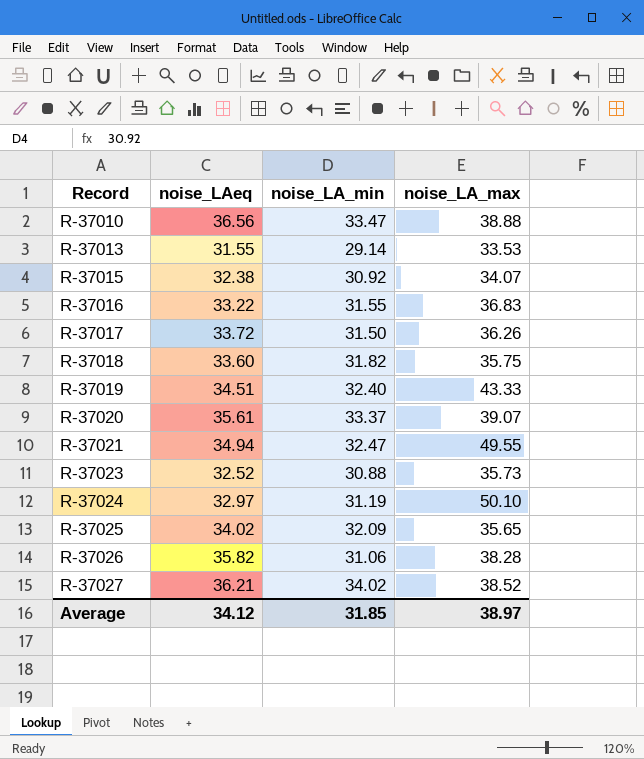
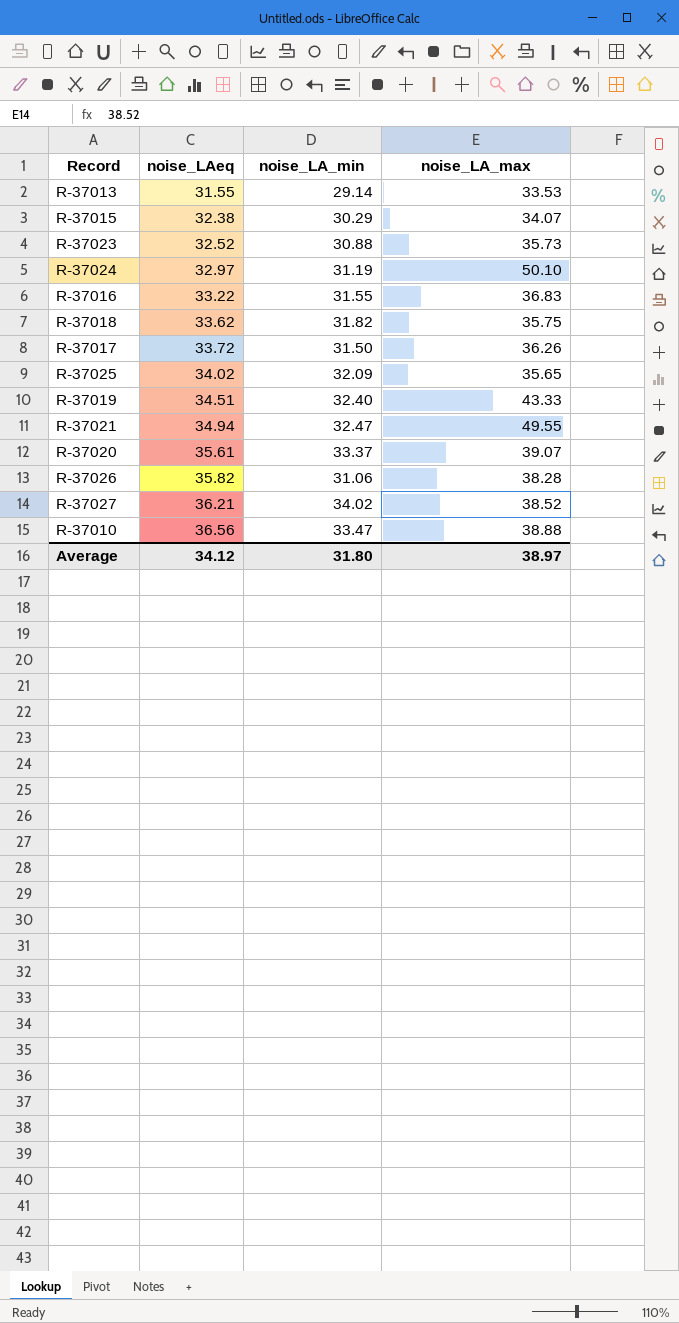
row order: Record ascending -> noise_LAeq ascending
R-37015 | noise_LA_min: 30.92 -> 30.29
R-37018 | noise_LAeq: 33.60 -> 33.62
Average | noise_LA_min: 31.85 -> 31.80

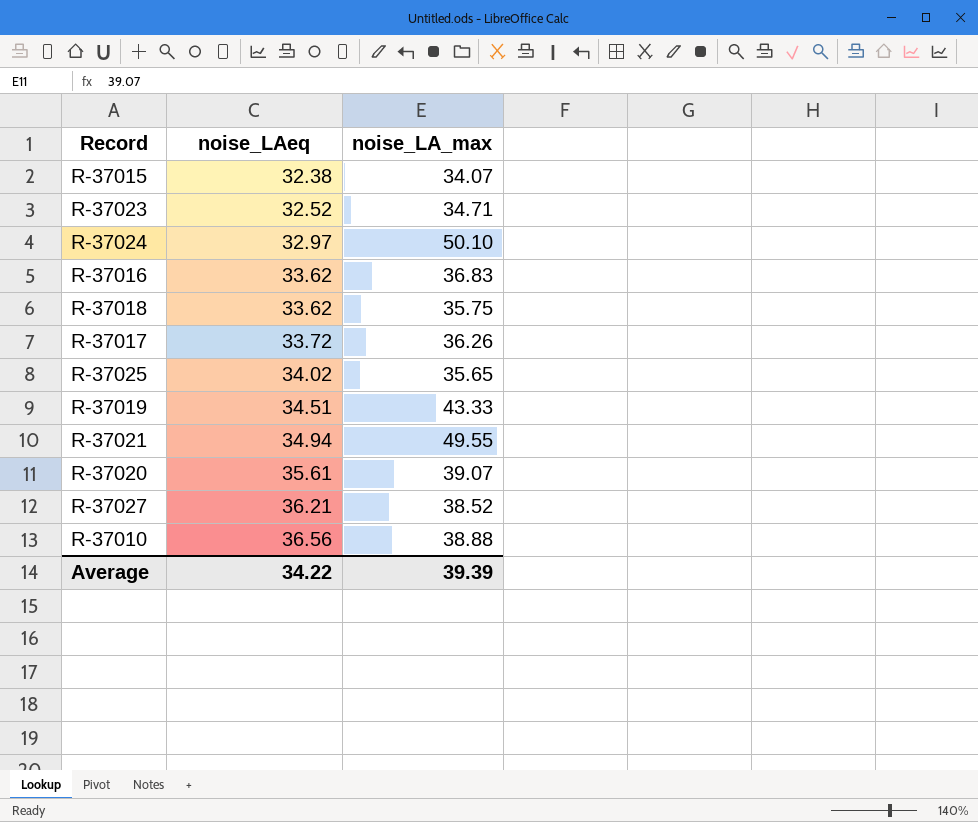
column noise_LA_min | position: 3 -> none
row R-37013: 31.55 | 29.14 | 33.53 -> none
row R-37026: 35.82 | 31.06 | 38.28 -> none
R-37023 | noise_LA_max: 35.73 -> 34.71
R-37016 | noise_LAeq: 33.22 -> 33.62
Average | noise_LAeq: 34.12 -> 34.22
Average | noise_LA_max: 38.97 -> 39.39

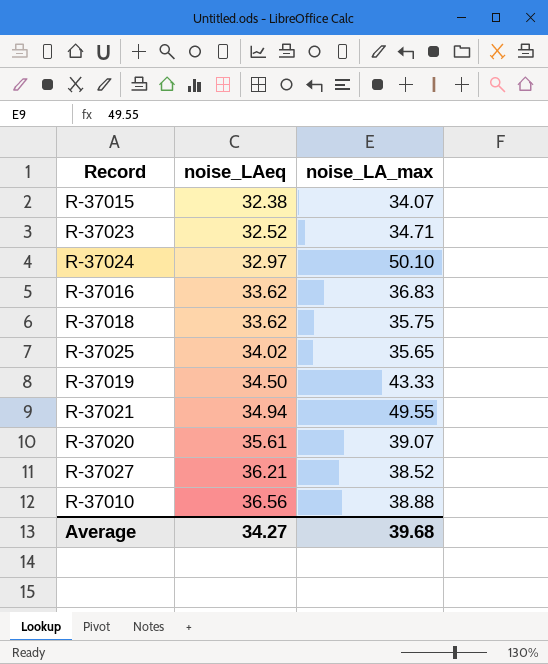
row R-37017: 33.72 | 36.26 -> none
R-37019 | noise_LAeq: 34.51 -> 34.50
Average | noise_LAeq: 34.22 -> 34.27
Average | noise_LA_max: 39.39 -> 39.68

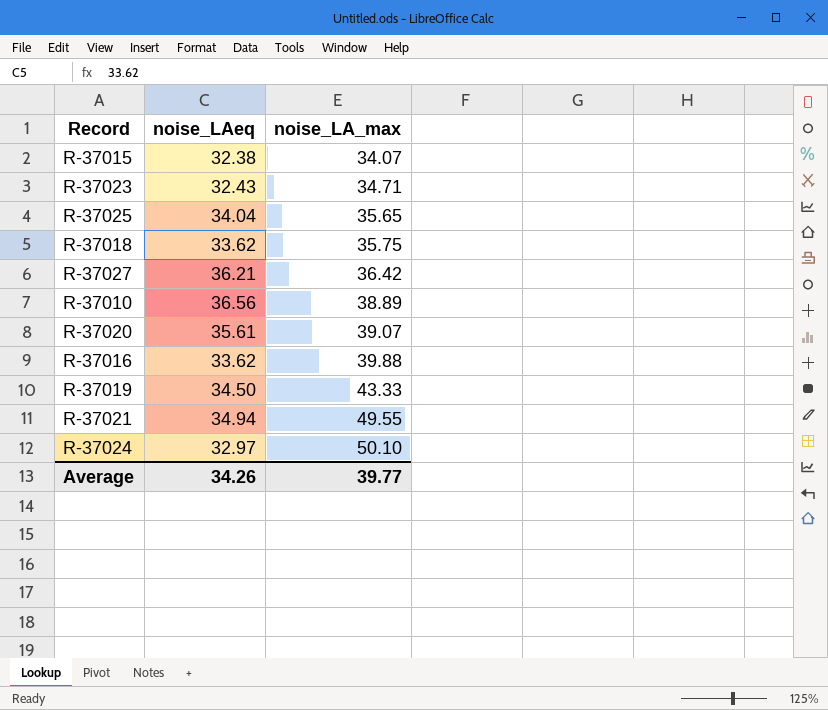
row order: noise_LAeq ascending -> noise_LA_max ascending
R-37023 | noise_LAeq: 32.52 -> 32.43
R-37025 | noise_LAeq: 34.02 -> 34.04
R-37027 | noise_LA_max: 38.52 -> 36.42
R-37010 | noise_LA_max: 38.88 -> 38.89
R-37016 | noise_LA_max: 36.83 -> 39.88
Average | noise_LAeq: 34.27 -> 34.26
Average | noise_LA_max: 39.68 -> 39.77

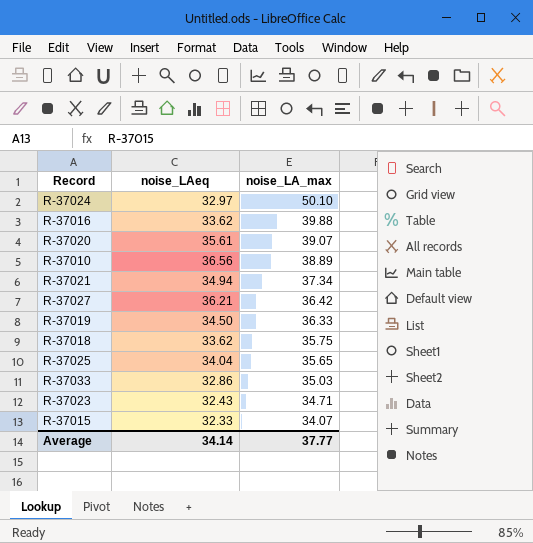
row order: noise_LA_max ascending -> noise_LA_max descending
R-37021 | noise_LA_max: 49.55 -> 37.34
R-37019 | noise_LA_max: 43.33 -> 36.33
row R-37033: none -> 32.86 | 35.03
R-37015 | noise_LAeq: 32.38 -> 32.33
Average | noise_LAeq: 34.26 -> 34.14
Average | noise_LA_max: 39.77 -> 37.77

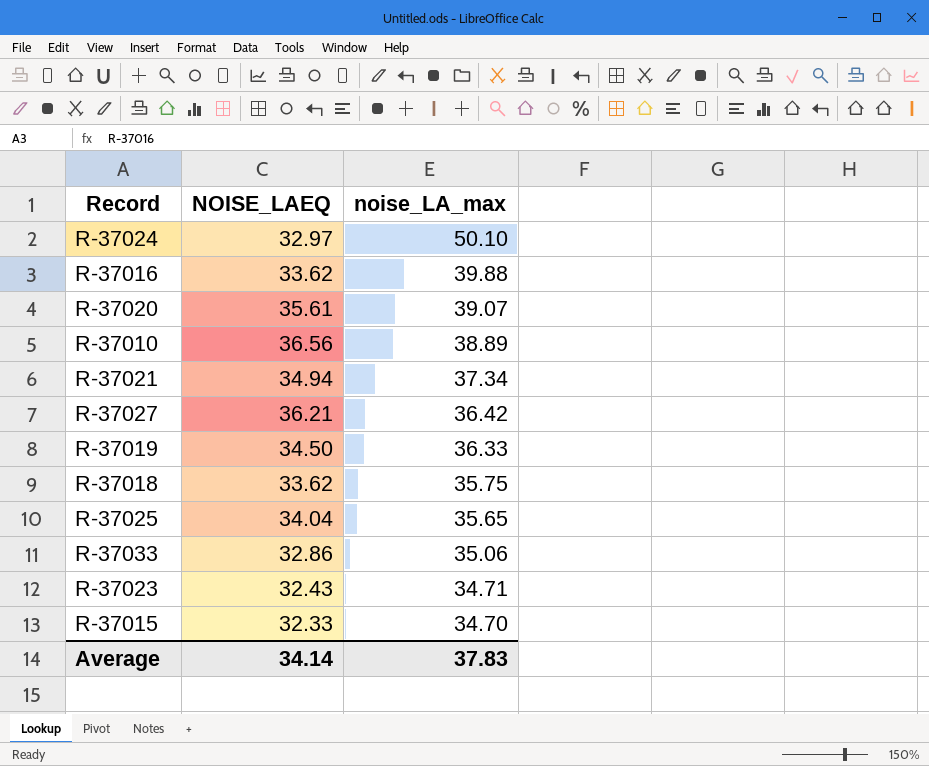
column name: noise_LAeq -> NOISE_LAEQ
R-37033 | noise_LA_max: 35.03 -> 35.06
R-37015 | noise_LA_max: 34.07 -> 34.70
Average | noise_LA_max: 37.77 -> 37.83

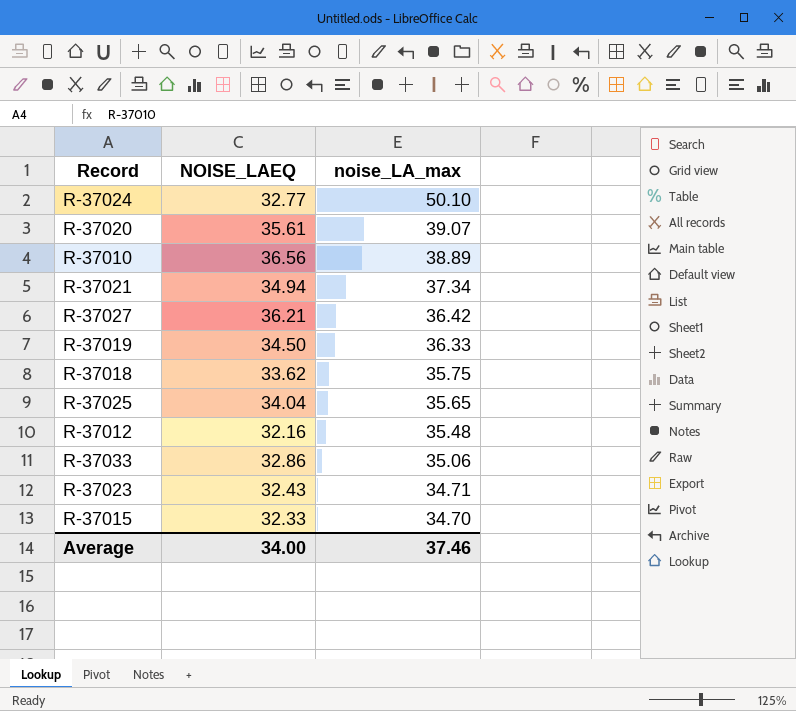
row R-37016: 33.62 | 39.88 -> none
R-37024 | NOISE_LAEQ: 32.97 -> 32.77
row R-37012: none -> 32.16 | 35.48
Average | NOISE_LAEQ: 34.14 -> 34.00
Average | noise_LA_max: 37.83 -> 37.46

